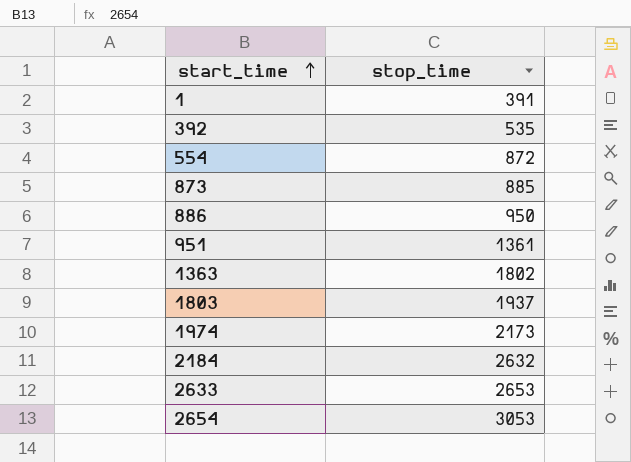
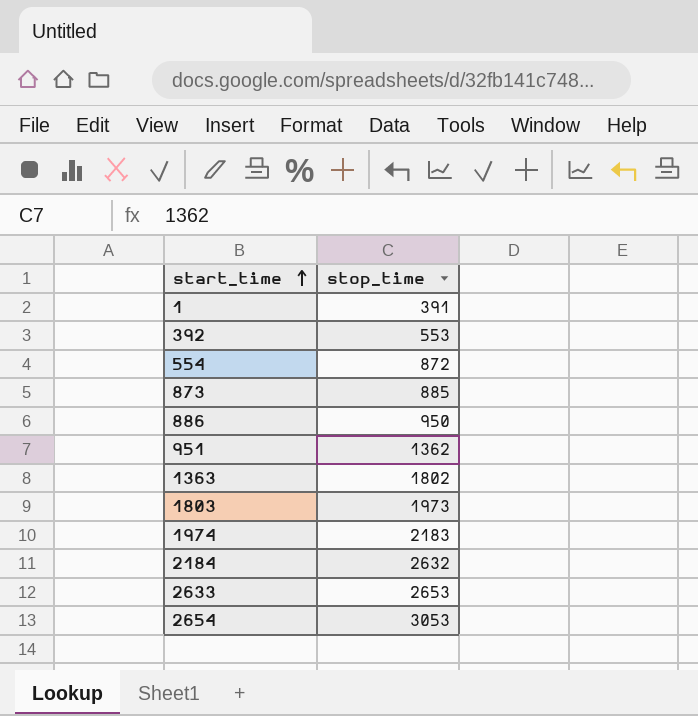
392 | stop_time: 535 -> 553
951 | stop_time: 1361 -> 1362
1803 | stop_time: 1937 -> 1973
1974 | stop_time: 2173 -> 2183

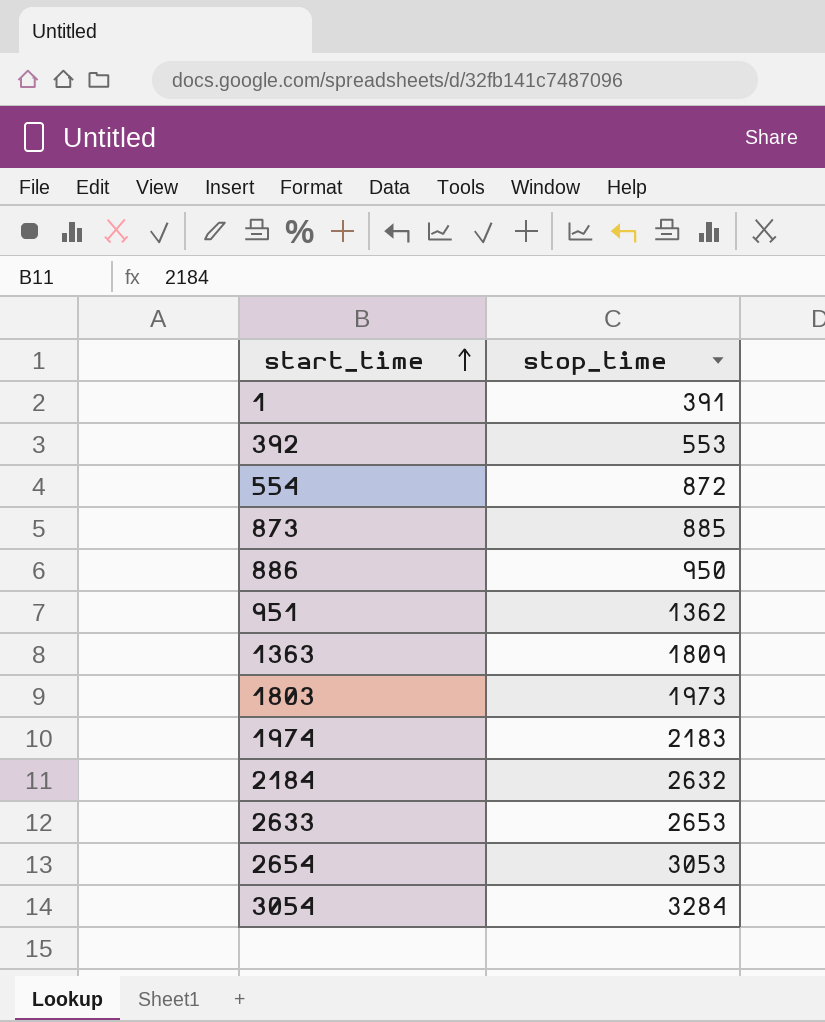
1363 | stop_time: 1802 -> 1809
row 3054: none -> 3284

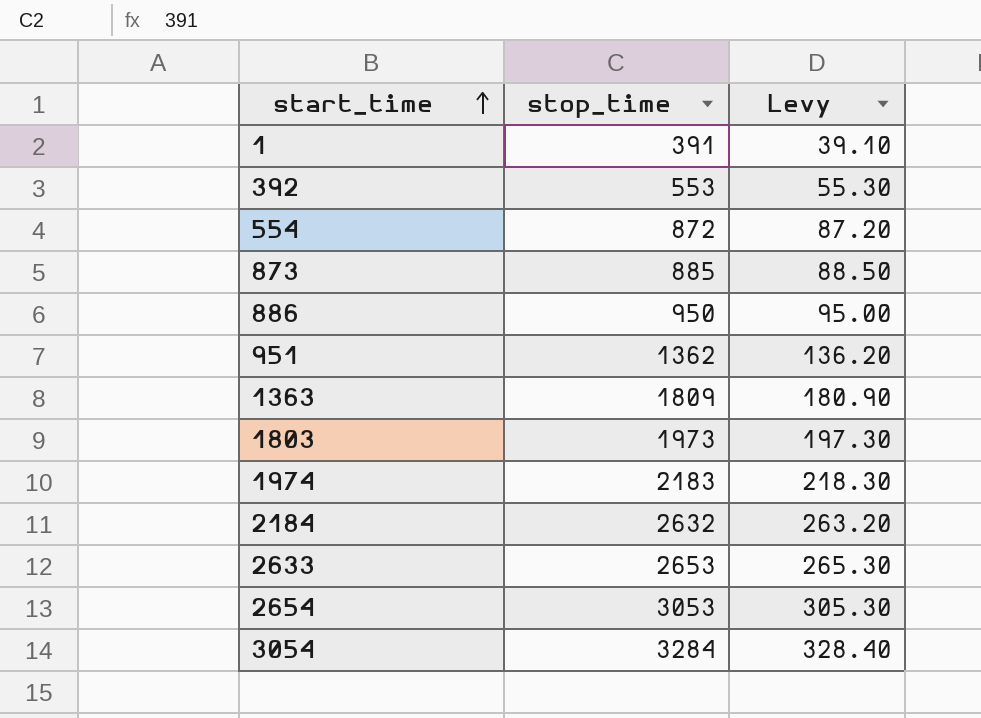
column Levy | formula: none -> [stop_time] * 0.1

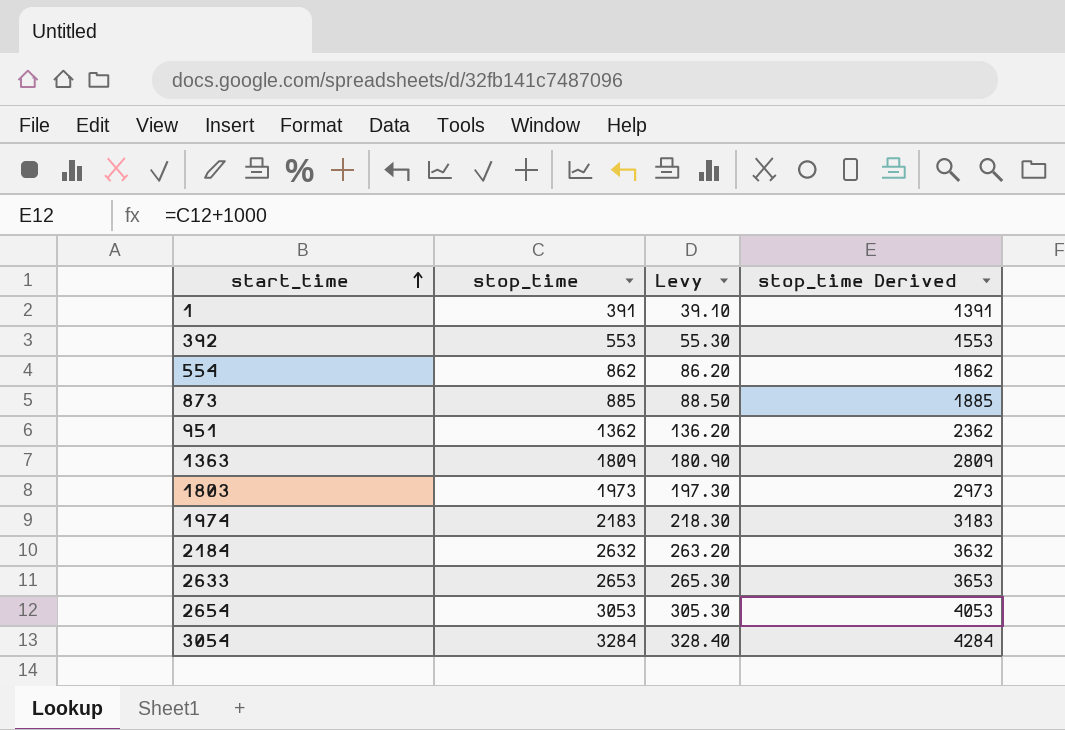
column stop_time Derived | formula: none -> [stop_time] + 1000
row 886: 950 | 95.00 -> none
554 | stop_time: 872 -> 862
554 | Levy: 87.20 -> 86.20

